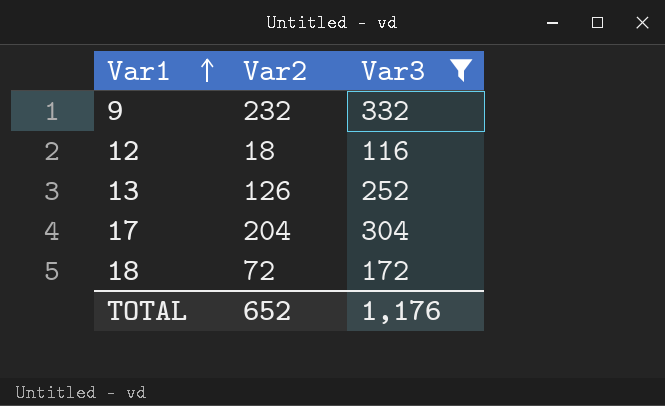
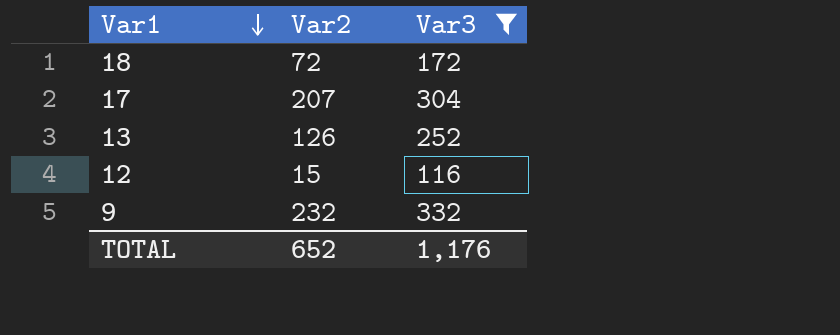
row order: Var1 ascending -> Var1 descending
17 | Var2: 204 -> 207
12 | Var2: 18 -> 15

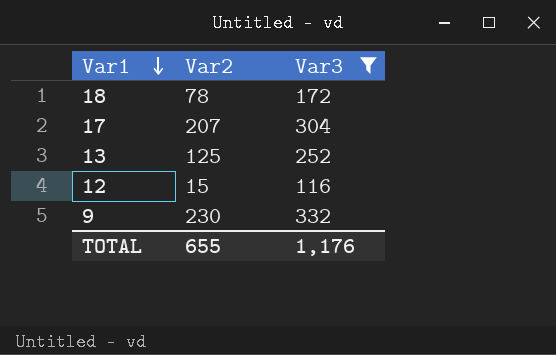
18 | Var2: 72 -> 78
13 | Var2: 126 -> 125
9 | Var2: 232 -> 230
TOTAL | Var2: 652 -> 655

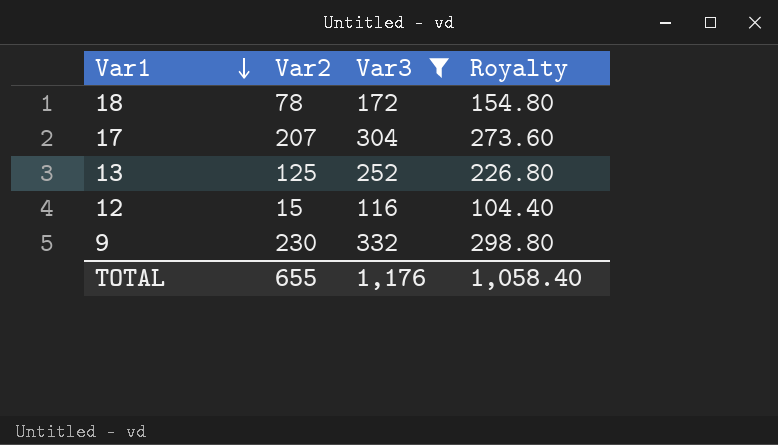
column Royalty | formula: none -> [Var3] * 0.9

